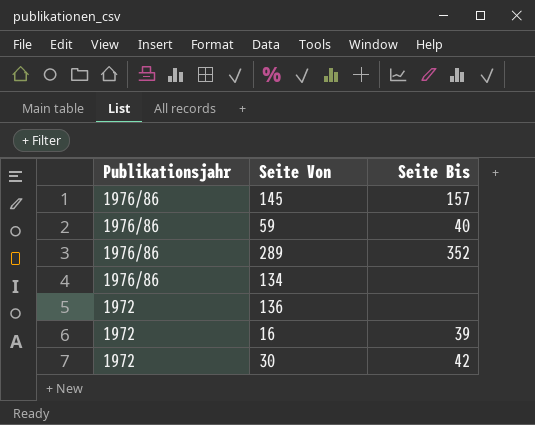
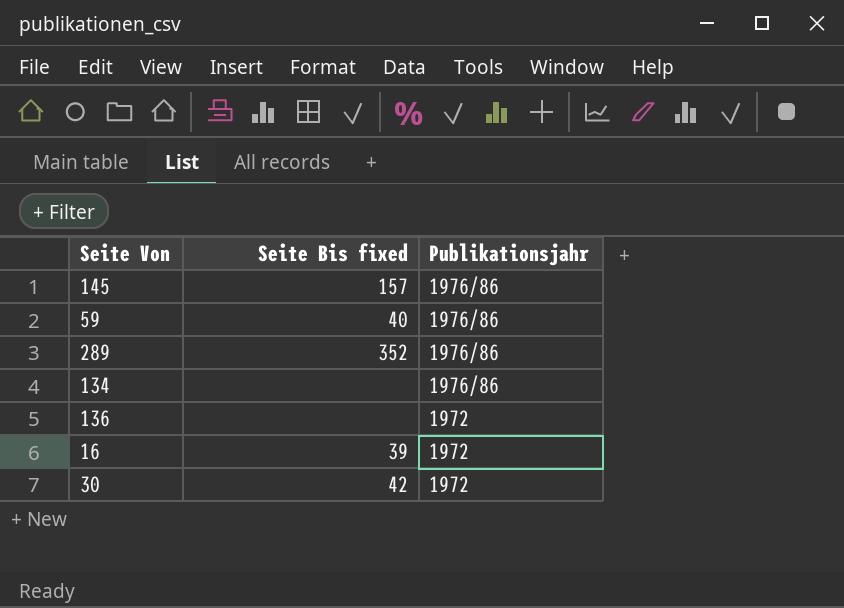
column name: Seite Bis -> Seite Bis fixed
column Publikationsjahr | position: 1 -> 3

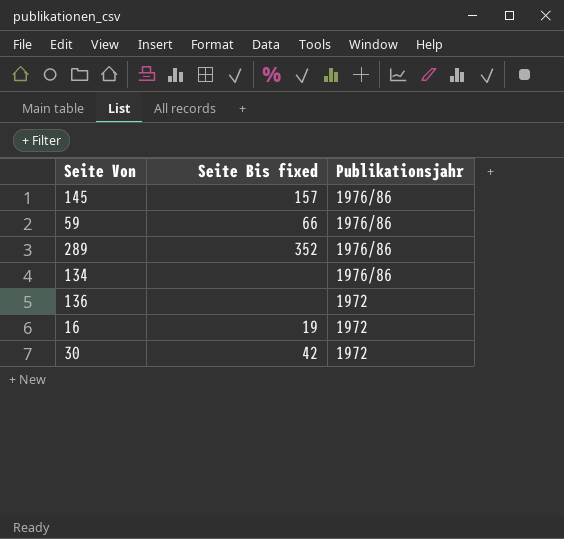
59 | Seite Bis fixed: 40 -> 66
16 | Seite Bis fixed: 39 -> 19

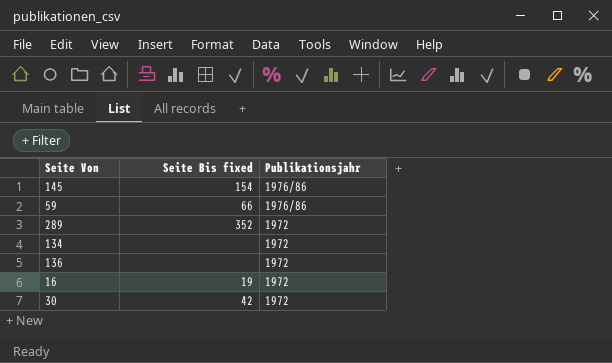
145 | Seite Bis fixed: 157 -> 154
289 | Publikationsjahr: 1976/86 -> 1972
134 | Publikationsjahr: 1976/86 -> 1972

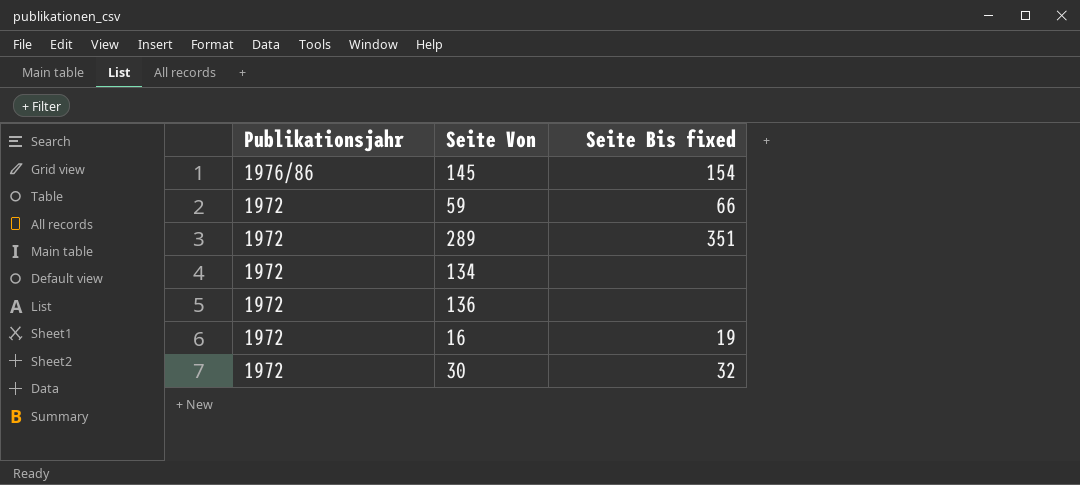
column Publikationsjahr | position: 3 -> 1
59 | Publikationsjahr: 1976/86 -> 1972
289 | Seite Bis fixed: 352 -> 351
30 | Seite Bis fixed: 42 -> 32

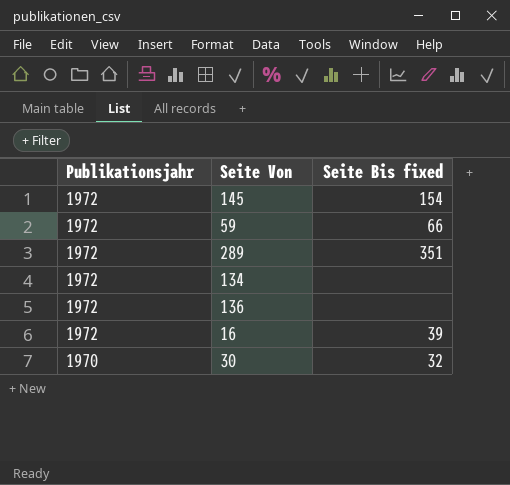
145 | Publikationsjahr: 1976/86 -> 1972
16 | Seite Bis fixed: 19 -> 39
30 | Publikationsjahr: 1972 -> 1970

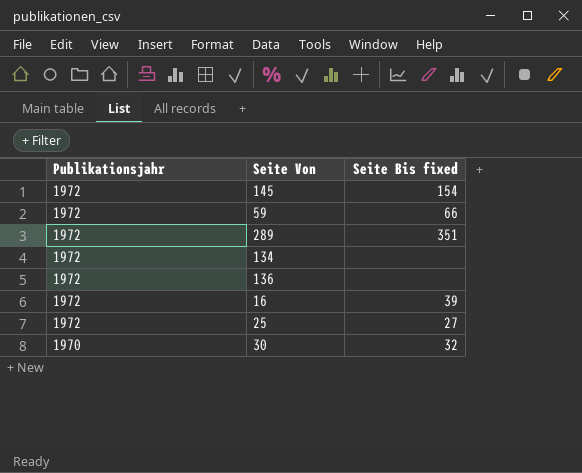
row 25: none -> 1972 | 27

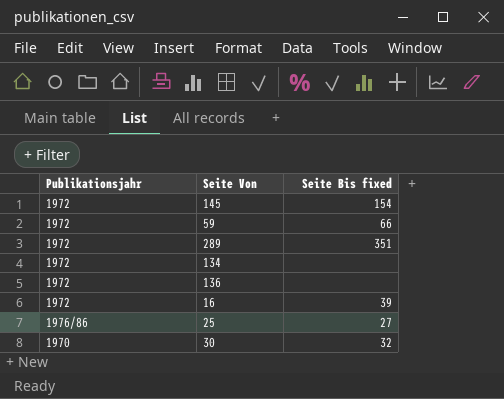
25 | Publikationsjahr: 1972 -> 1976/86

